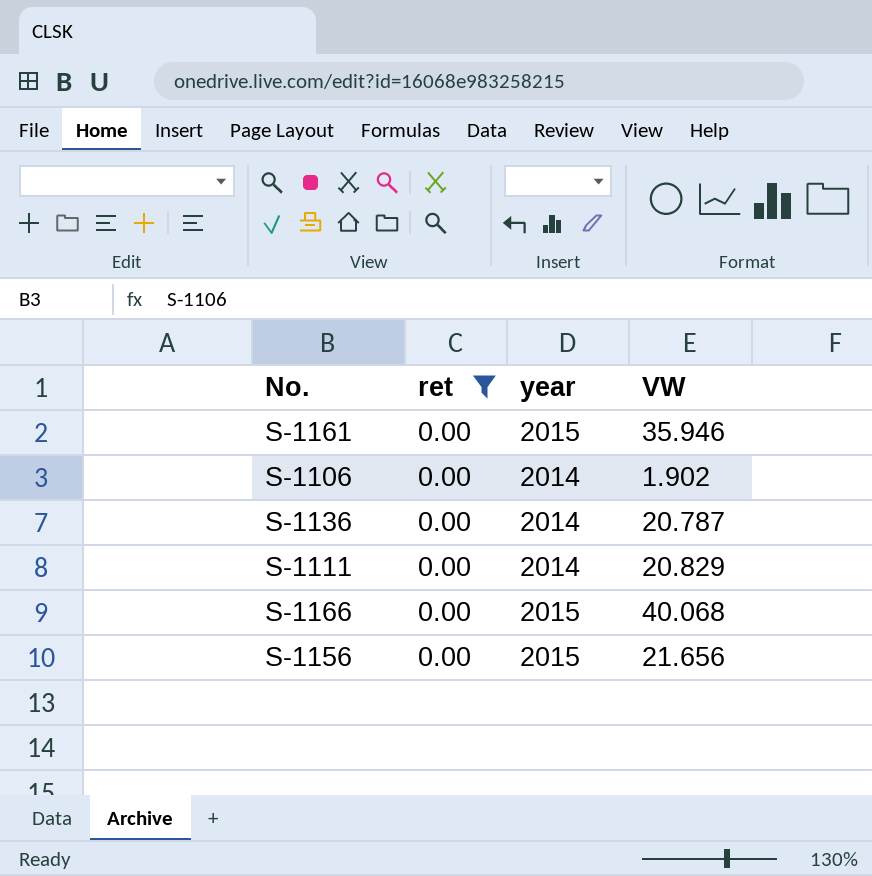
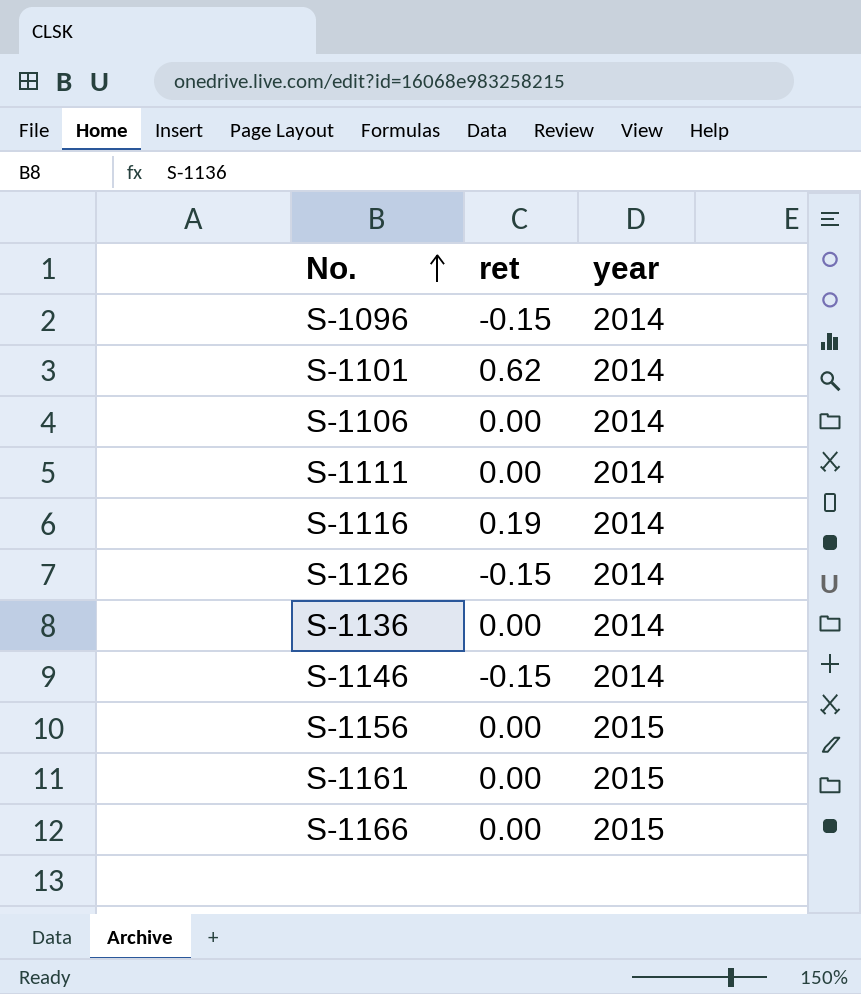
filter: ret = 0.00 -> none
row order: none -> No. ascending
column VW | position: 4 -> none

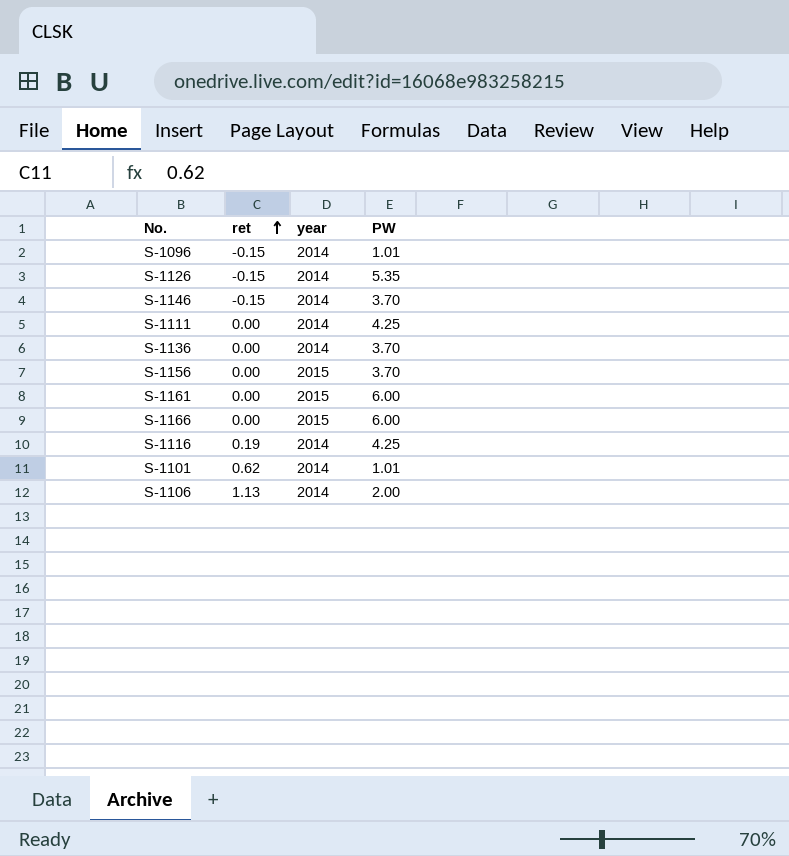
row order: No. ascending -> ret ascending
column PW | position: none -> 4
S-1106 | ret: 0.00 -> 1.13

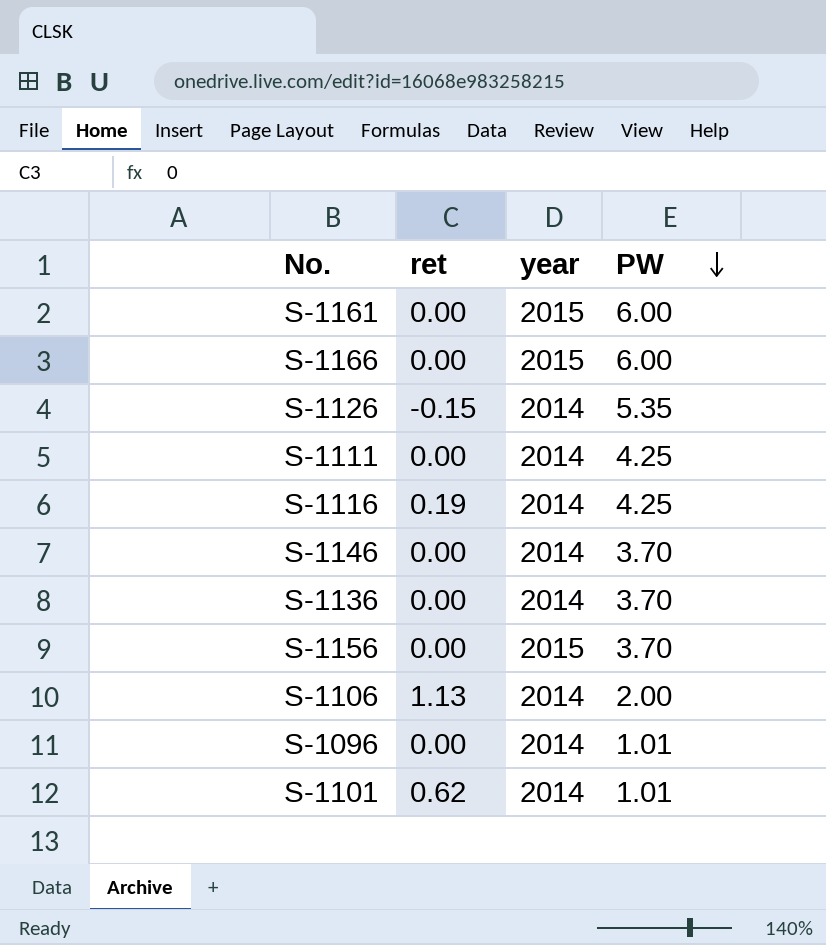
row order: ret ascending -> PW descending
S-1146 | ret: -0.15 -> 0.00
S-1096 | ret: -0.15 -> 0.00

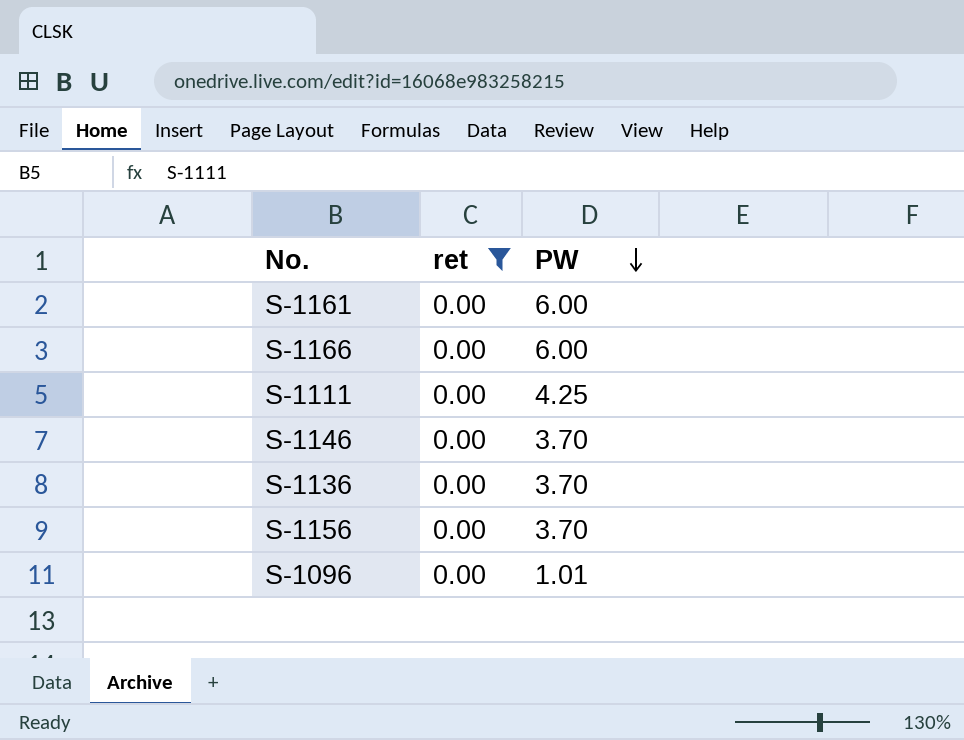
filter: none -> ret = 0.00
column year | position: 3 -> none

